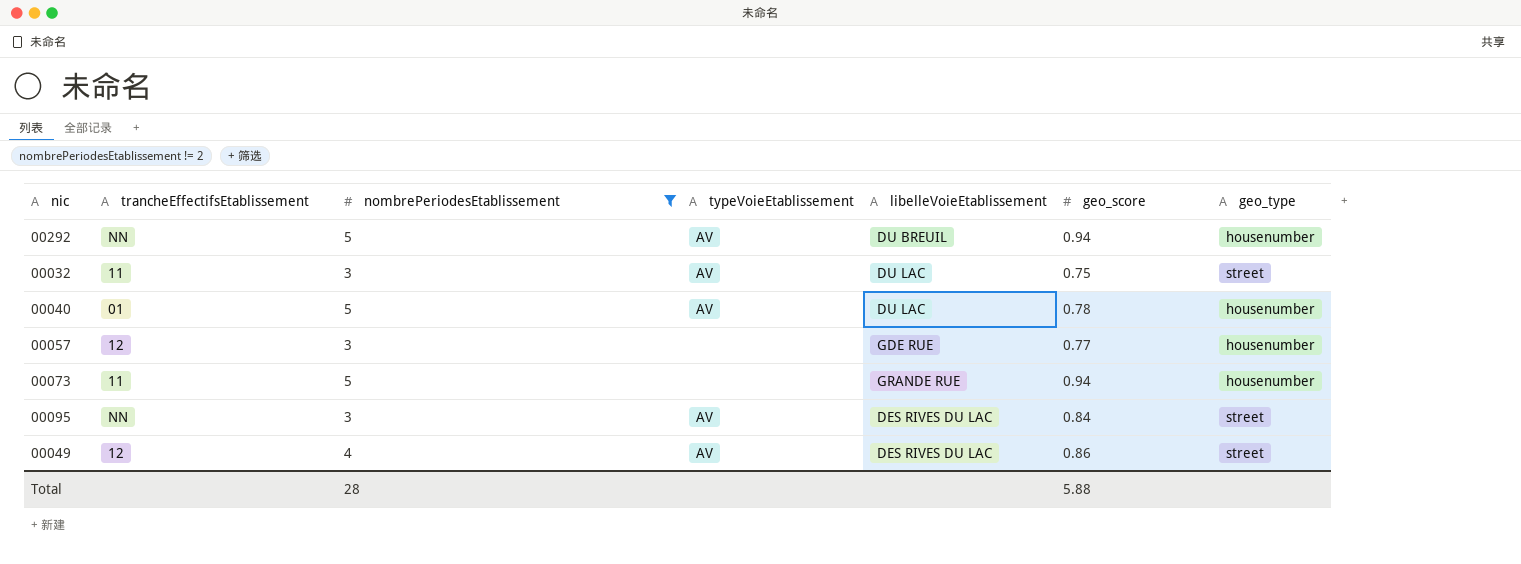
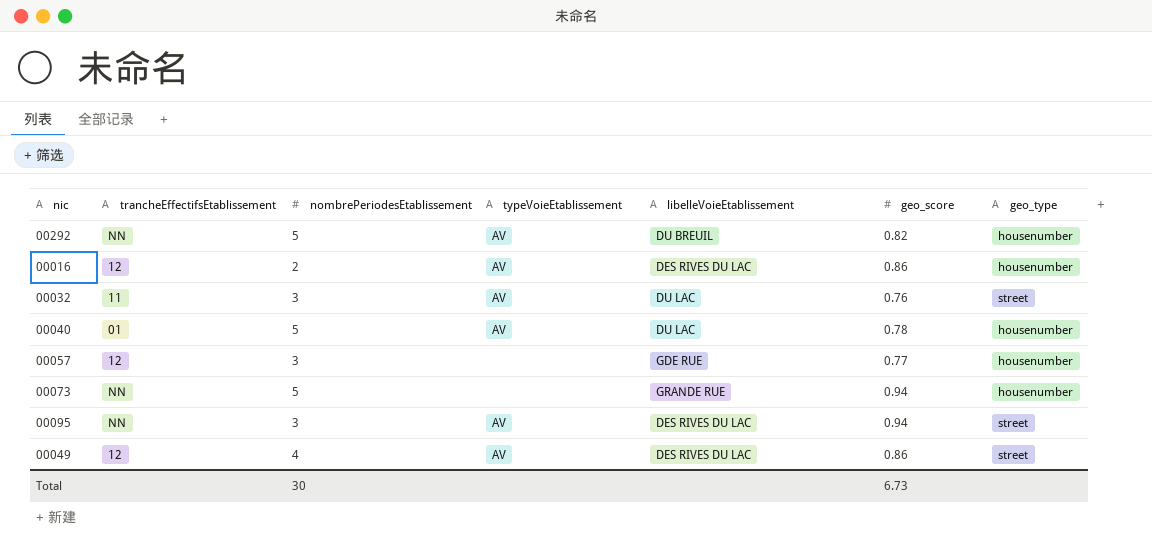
filter: nombrePeriodesEtablissement != 2 -> none
00292 | geo_score: 0.94 -> 0.82
00032 | geo_score: 0.75 -> 0.76
00073 | trancheEffectifsEtablissement: 11 -> NN
00095 | geo_score: 0.84 -> 0.94
Total | nombrePeriodesEtablissement: 28 -> 30
Total | geo_score: 5.88 -> 6.73

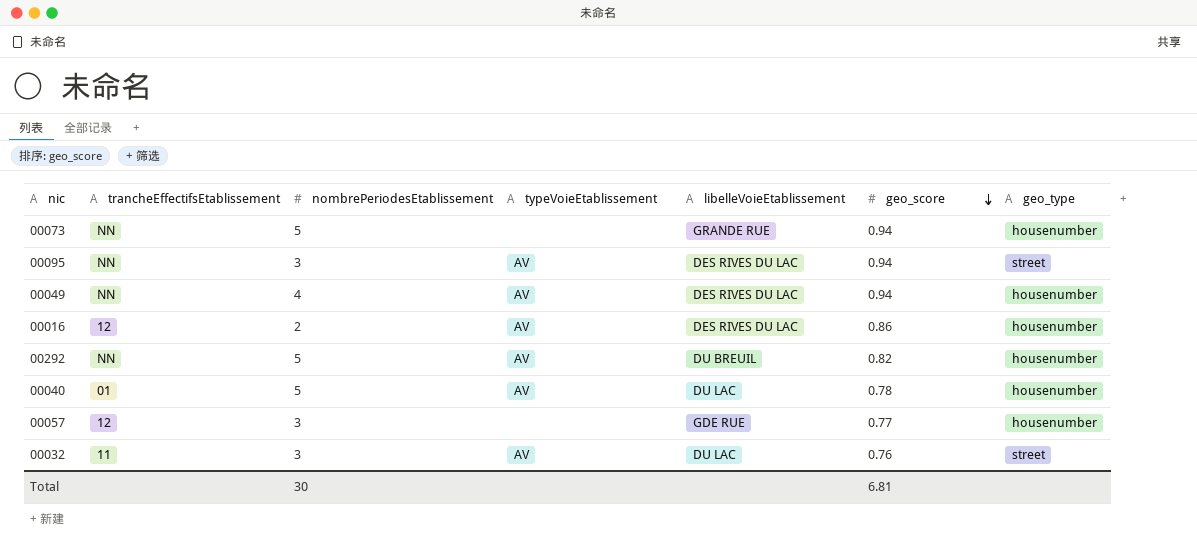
row order: none -> geo_score descending
00049 | trancheEffectifsEtablissement: 12 -> NN
00049 | geo_score: 0.86 -> 0.94
00049 | geo_type: street -> housenumber
Total | geo_score: 6.73 -> 6.81

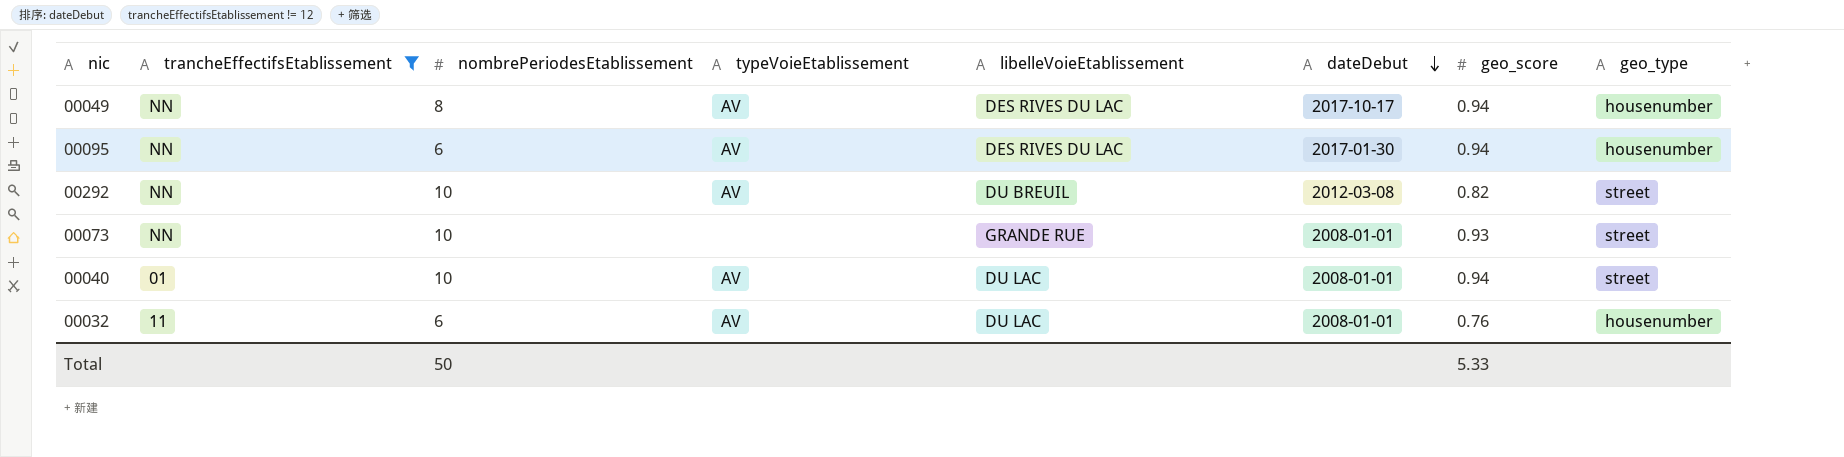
filter: none -> trancheEffectifsEtablissement != 12
row order: geo_score descending -> dateDebut descending
column dateDebut | position: none -> 6
00049 | nombrePeriodesEtablissement: 4 -> 8
00095 | nombrePeriodesEtablissement: 3 -> 6
00095 | geo_type: street -> housenumber
00292 | nombrePeriodesEtablissement: 5 -> 10
00292 | geo_type: housenumber -> street
00073 | nombrePeriodesEtablissement: 5 -> 10
00073 | geo_score: 0.94 -> 0.93
00073 | geo_type: housenumber -> street
00040 | nombrePeriodesEtablissement: 5 -> 10
00040 | geo_score: 0.78 -> 0.94
00040 | geo_type: housenumber -> street
00032 | nombrePeriodesEtablissement: 3 -> 6
00032 | geo_type: street -> housenumber
Total | nombrePeriodesEtablissement: 30 -> 50
Total | geo_score: 6.81 -> 5.33

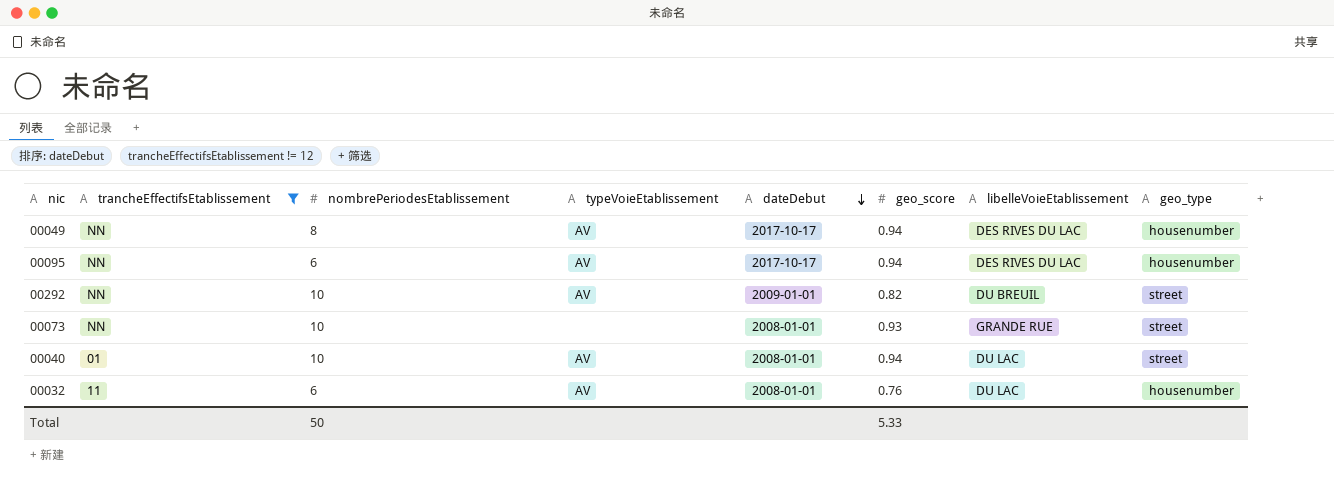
column libelleVoieEtablissement | position: 5 -> 7
00095 | dateDebut: 2017-01-30 -> 2017-10-17
00292 | dateDebut: 2012-03-08 -> 2009-01-01

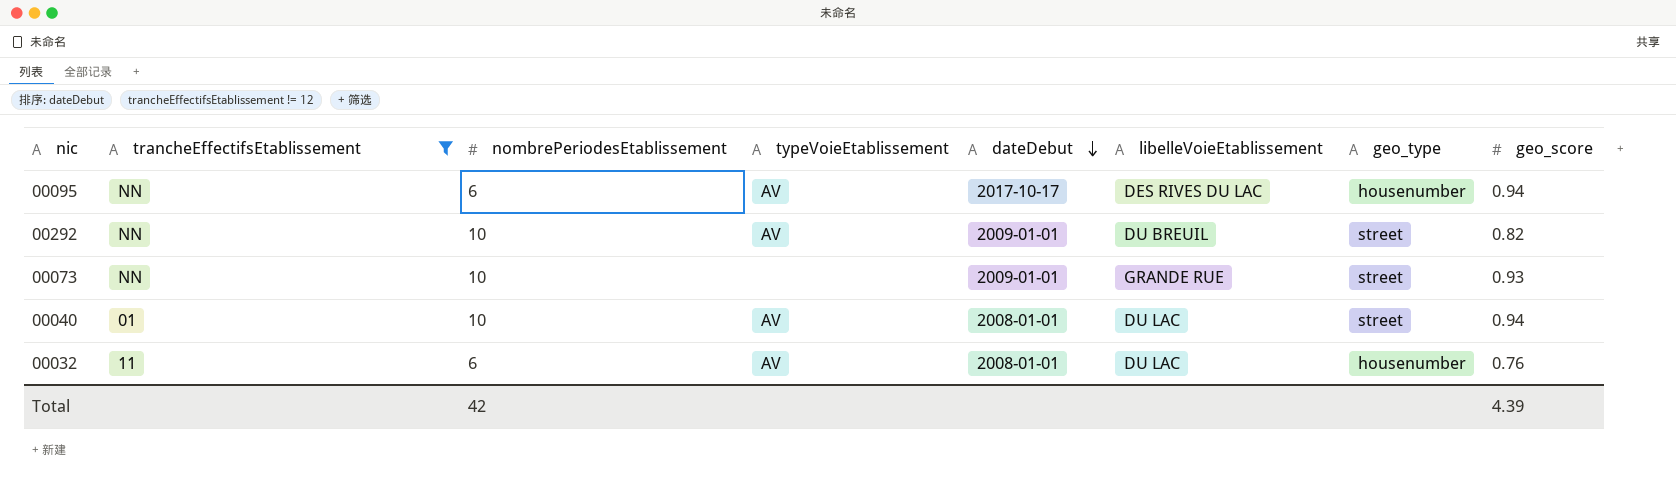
column geo_score | position: 6 -> 8
row 00049: NN | 8 | AV | 2017-10-17 | 0.94 | DES RIVES DU LAC | housenumber -> none
00073 | dateDebut: 2008-01-01 -> 2009-01-01
Total | nombrePeriodesEtablissement: 50 -> 42
Total | geo_score: 5.33 -> 4.39

